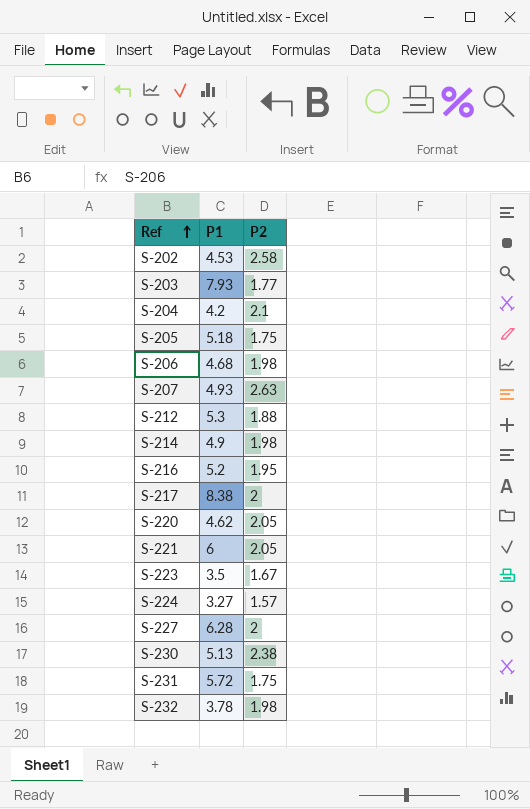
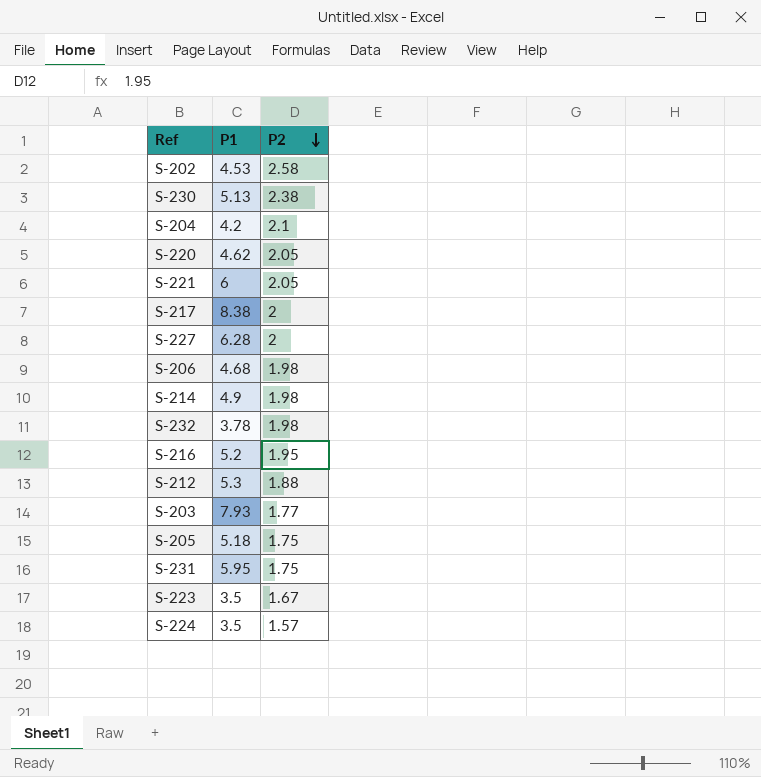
row order: Ref ascending -> P2 descending
row S-207: 4.93 | 2.63 -> none
S-231 | P1: 5.72 -> 5.95
S-224 | P1: 3.27 -> 3.5

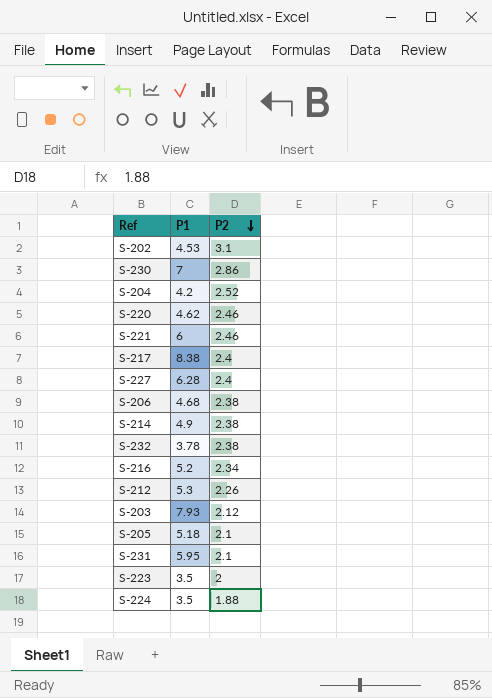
S-202 | P2: 2.58 -> 3.1
S-230 | P1: 5.13 -> 7
S-230 | P2: 2.38 -> 2.86
S-204 | P2: 2.1 -> 2.52
S-220 | P2: 2.05 -> 2.46
S-221 | P2: 2.05 -> 2.46
S-217 | P2: 2 -> 2.4
S-227 | P2: 2 -> 2.4
S-206 | P2: 1.98 -> 2.38
S-214 | P2: 1.98 -> 2.38
S-232 | P2: 1.98 -> 2.38
S-216 | P2: 1.95 -> 2.34
S-212 | P2: 1.88 -> 2.26
S-203 | P2: 1.77 -> 2.12
S-205 | P2: 1.75 -> 2.1
S-231 | P2: 1.75 -> 2.1
S-223 | P2: 1.67 -> 2
S-224 | P2: 1.57 -> 1.88

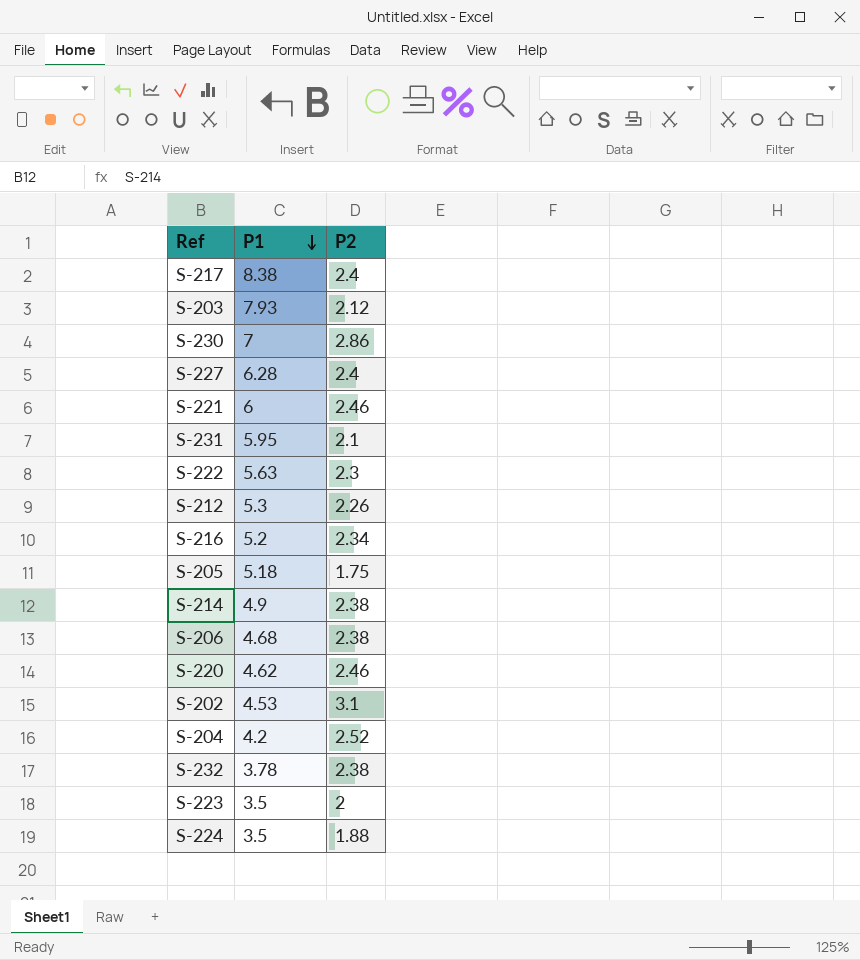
row order: P2 descending -> P1 descending
row S-222: none -> 5.63 | 2.3
S-205 | P2: 2.1 -> 1.75

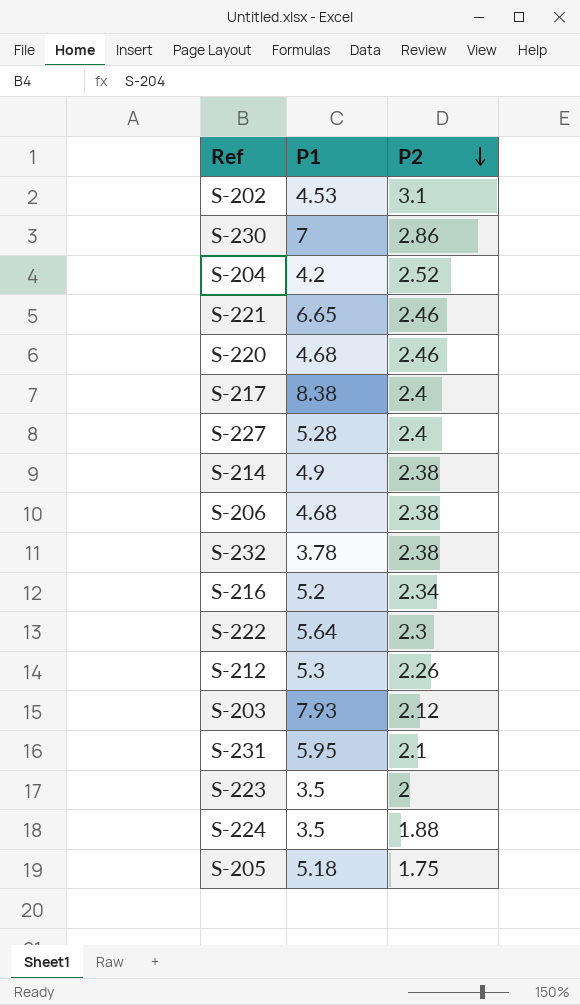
row order: P1 descending -> P2 descending
S-221 | P1: 6 -> 6.65
S-220 | P1: 4.62 -> 4.68
S-227 | P1: 6.28 -> 5.28
S-222 | P1: 5.63 -> 5.64

